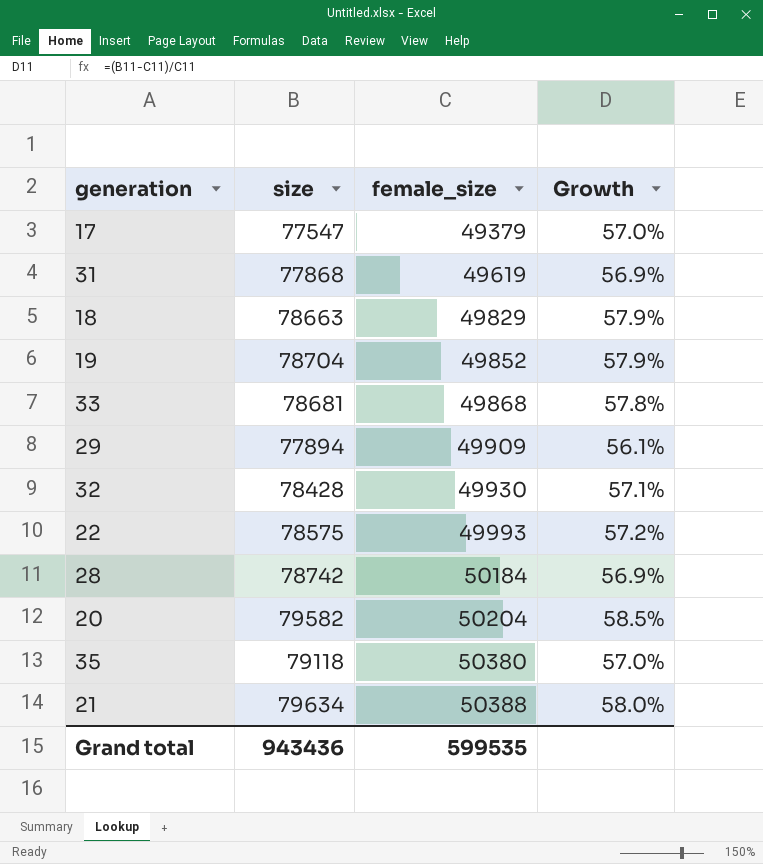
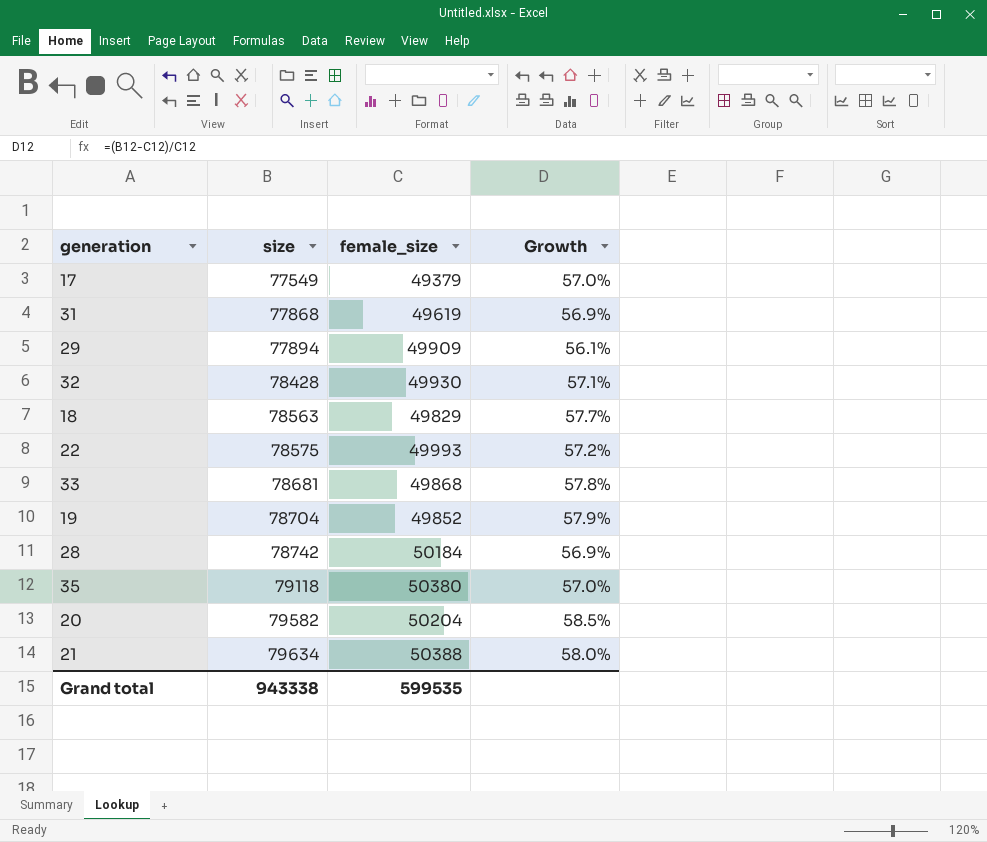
row order: female_size ascending -> size ascending
17 | size: 77547 -> 77549
18 | size: 78663 -> 78563
18 | Growth: 57.9% -> 57.7%
Grand total | size: 943436 -> 943338

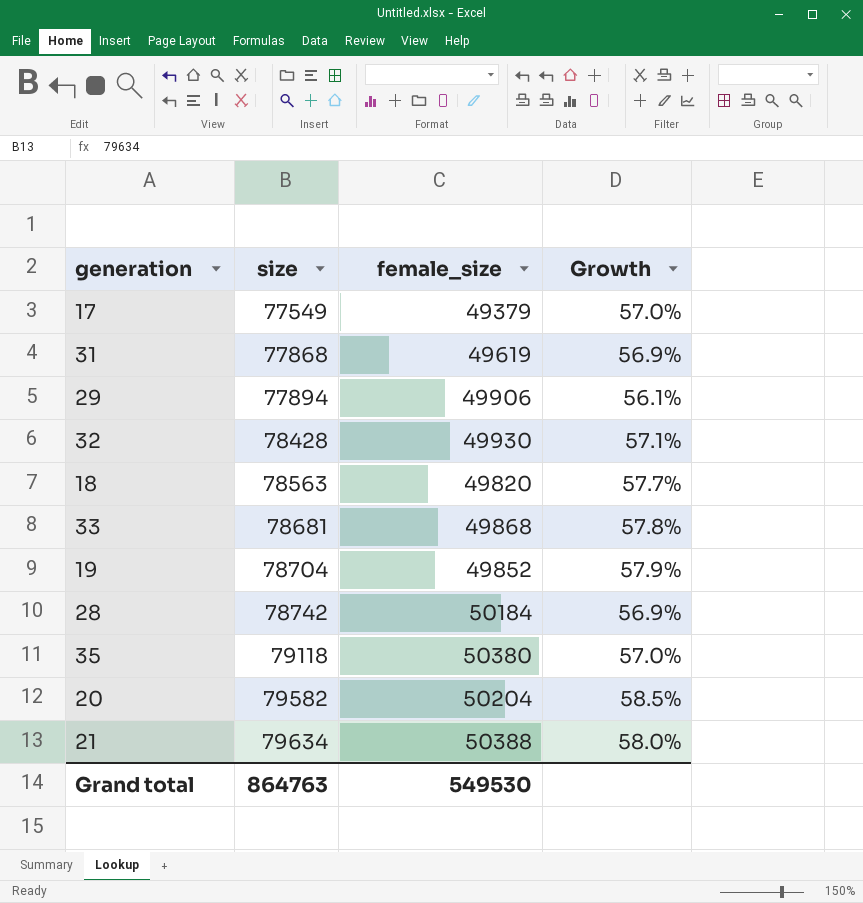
row 22: 78575 | 49993 | 57.2% -> none
29 | female_size: 49909 -> 49906
18 | female_size: 49829 -> 49820
Grand total | size: 943338 -> 864763
Grand total | female_size: 599535 -> 549530

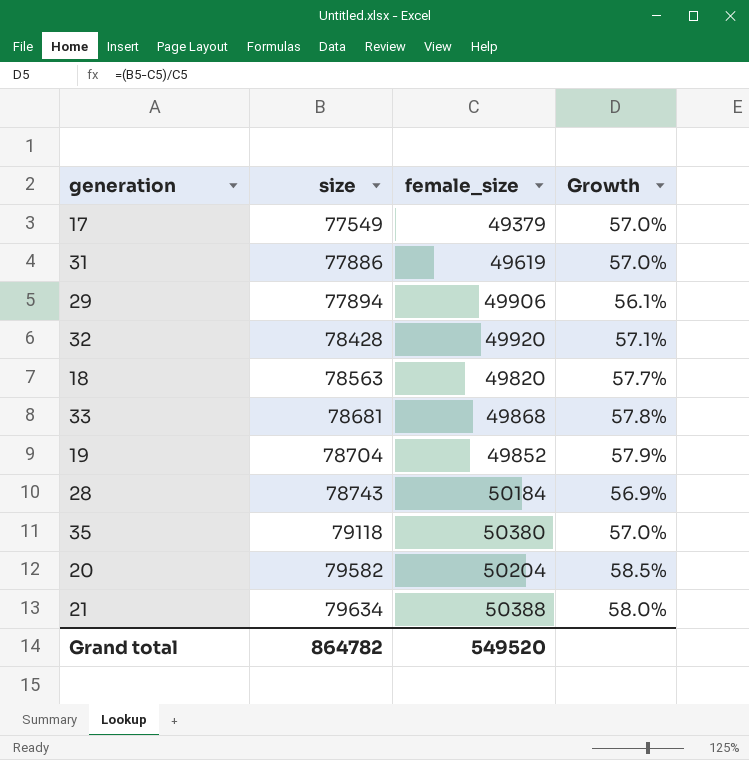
31 | size: 77868 -> 77886
31 | Growth: 56.9% -> 57.0%
32 | female_size: 49930 -> 49920
28 | size: 78742 -> 78743
Grand total | size: 864763 -> 864782
Grand total | female_size: 549530 -> 549520

